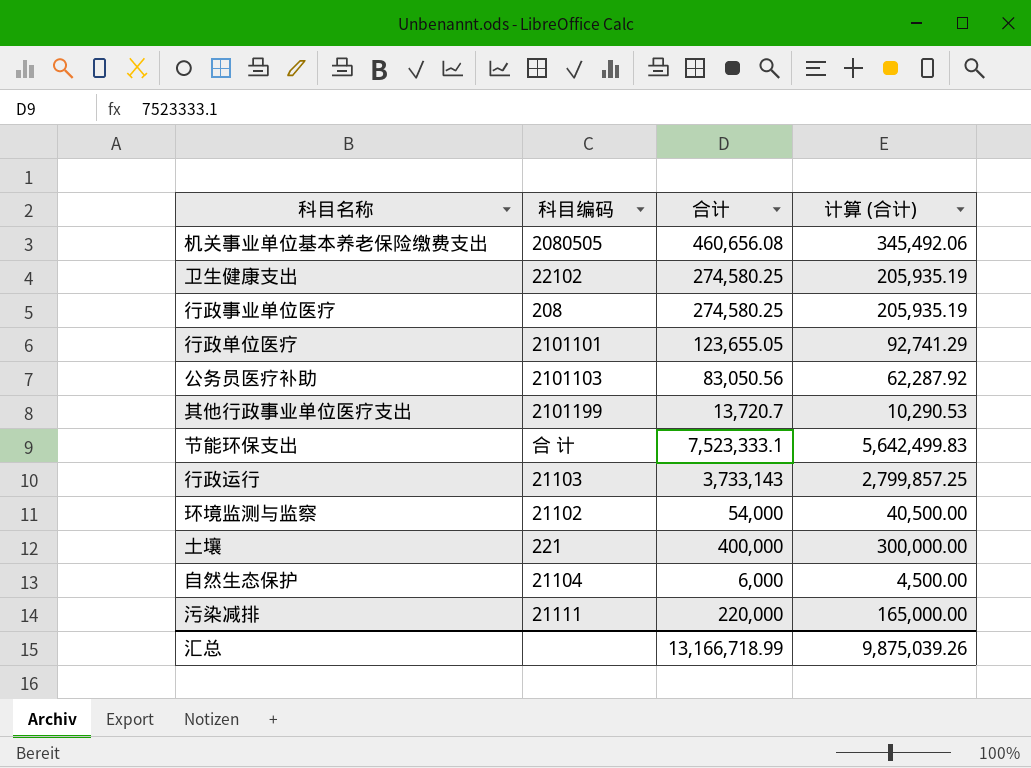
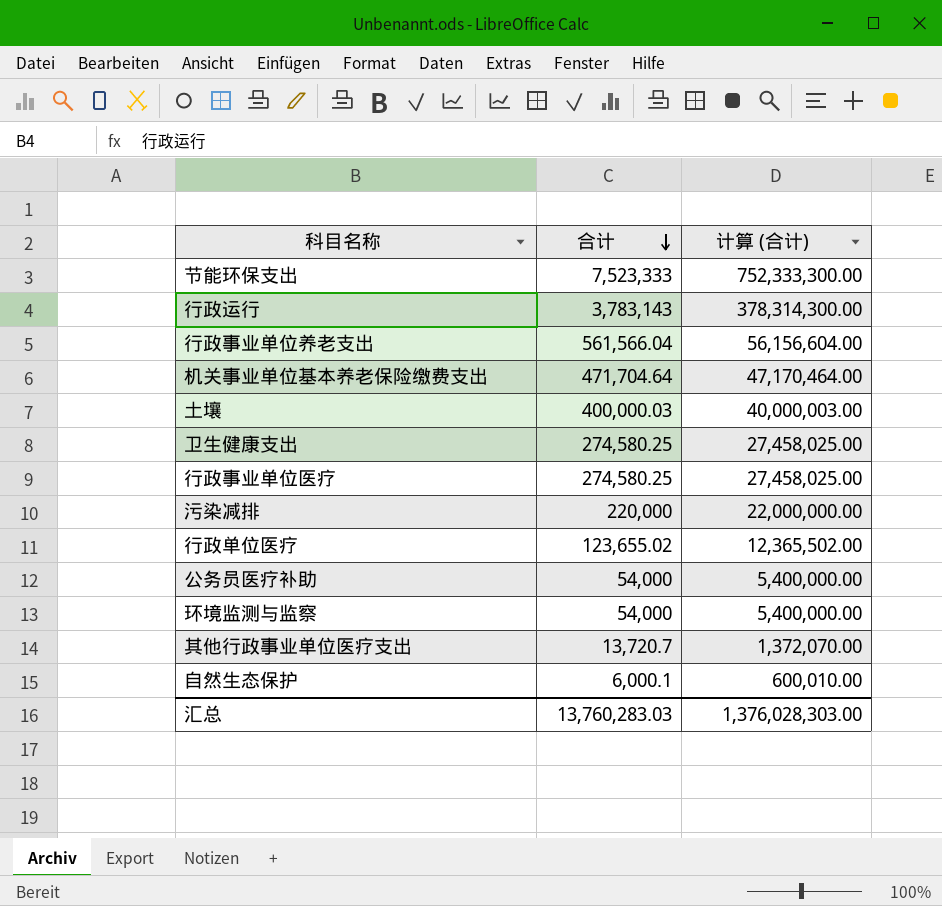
row order: none -> 合计 descending
column 科目编码 | position: 2 -> none
column 计算 (合计) | formula: [合计] * 0.75 -> [合计] * 100
节能环保支出 | 合计: 7,523,333.1 -> 7,523,333
行政运行 | 合计: 3,733,143 -> 3,783,143
row 行政事业单位养老支出: none -> 561,566.04 | 56,156,604.00
机关事业单位基本养老保险缴费支出 | 合计: 460,656.08 -> 471,704.64
土壤 | 合计: 400,000 -> 400,000.03
行政单位医疗 | 合计: 123,655.05 -> 123,655.02
公务员医疗补助 | 合计: 83,050.56 -> 54,000
自然生态保护 | 合计: 6,000 -> 6,000.1
汇总 | 合计: 13,166,718.99 -> 13,760,283.03
汇总 | 计算 (合计): 9,875,039.26 -> 1,376,028,303.00

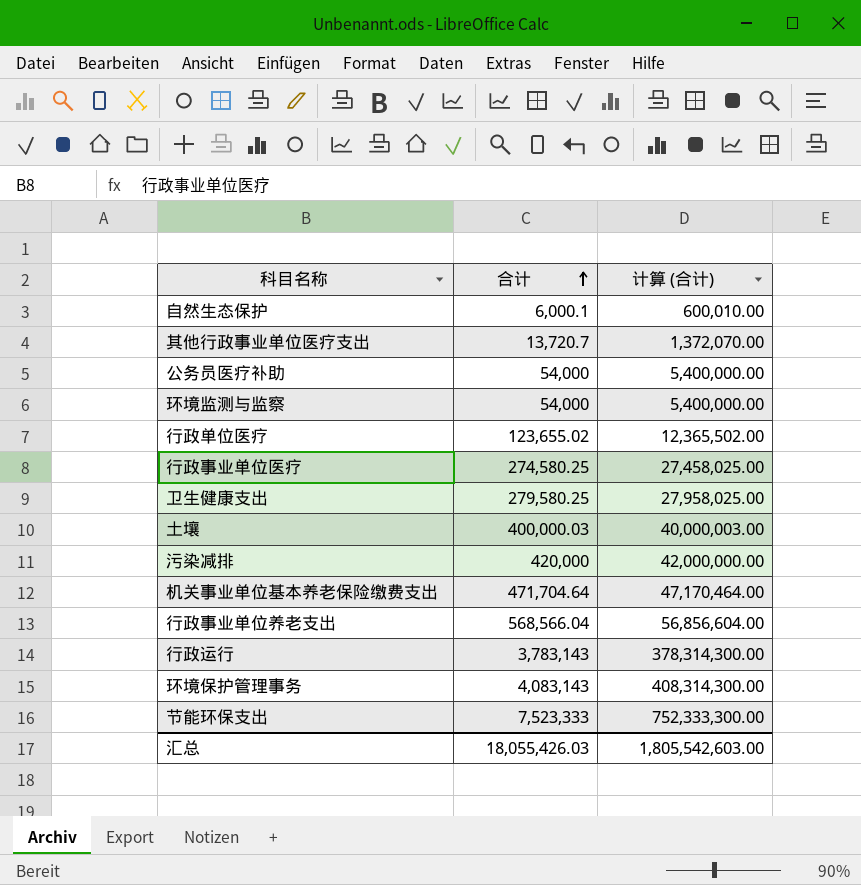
row order: 合计 descending -> 合计 ascending
卫生健康支出 | 合计: 274,580.25 -> 279,580.25
卫生健康支出 | 计算 (合计): 27,458,025.00 -> 27,958,025.00
污染减排 | 合计: 220,000 -> 420,000
污染减排 | 计算 (合计): 22,000,000.00 -> 42,000,000.00
行政事业单位养老支出 | 合计: 561,566.04 -> 568,566.04
行政事业单位养老支出 | 计算 (合计): 56,156,604.00 -> 56,856,604.00
row 环境保护管理事务: none -> 4,083,143 | 408,314,300.00
汇总 | 合计: 13,760,283.03 -> 18,055,426.03
汇总 | 计算 (合计): 1,376,028,303.00 -> 1,805,542,603.00

